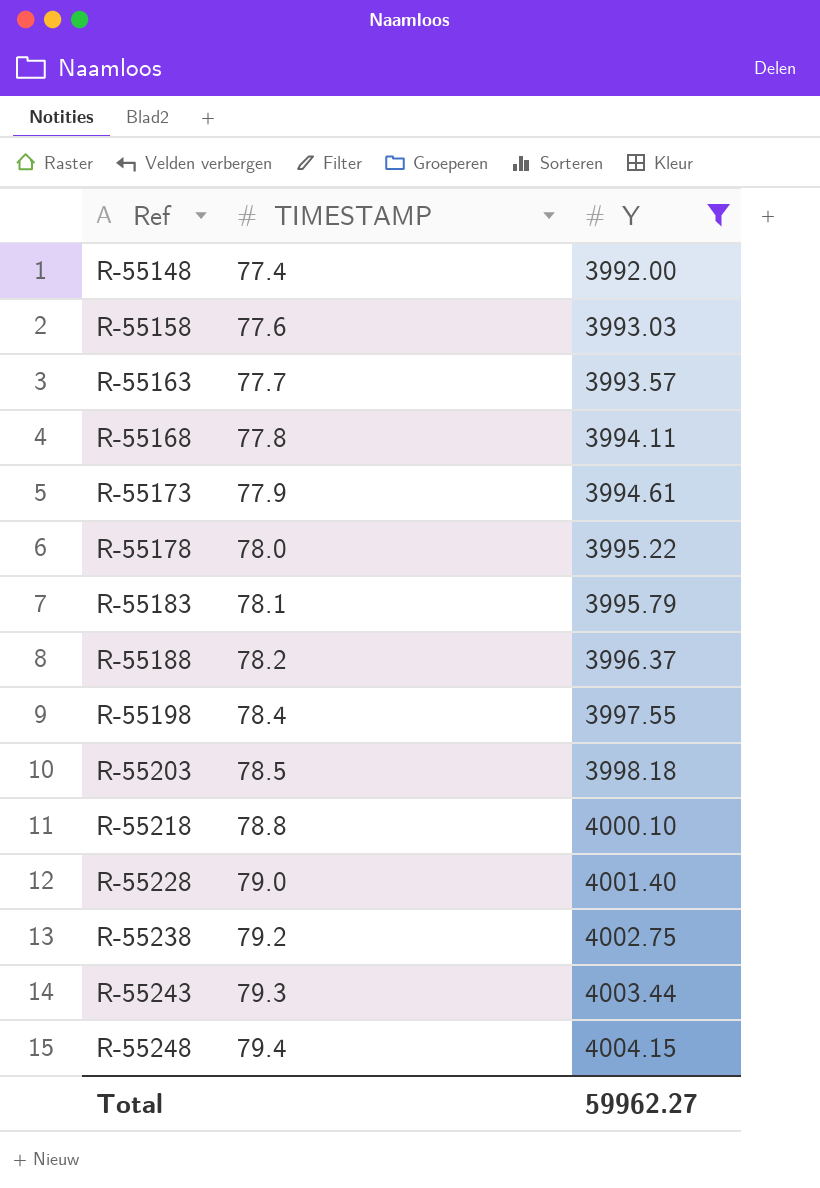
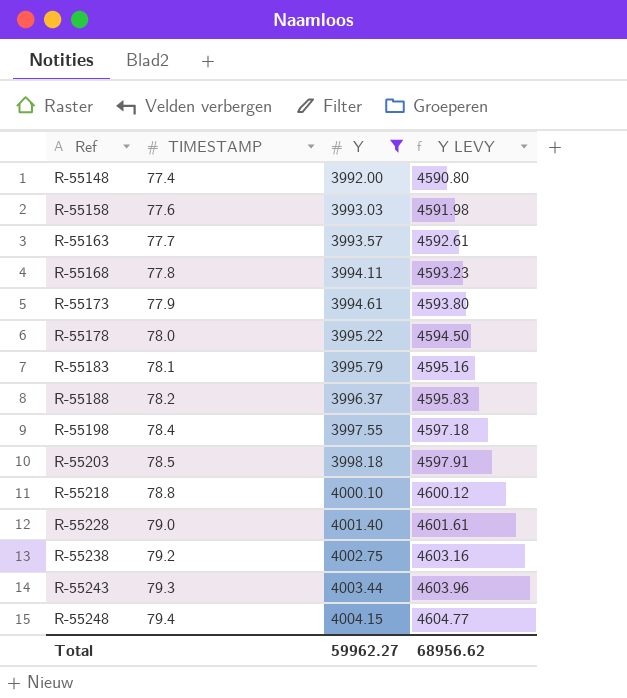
column Y LEVY | formula: none -> [Y] * 1.15

